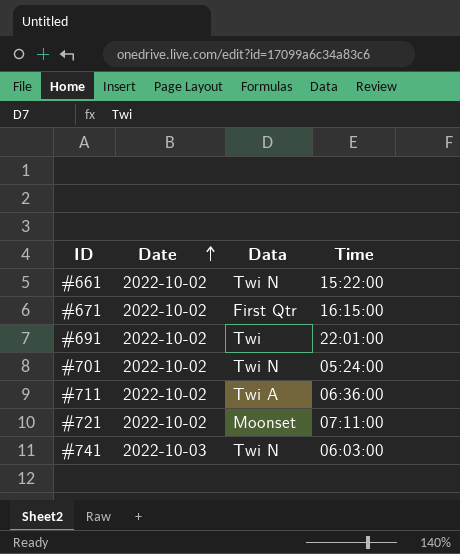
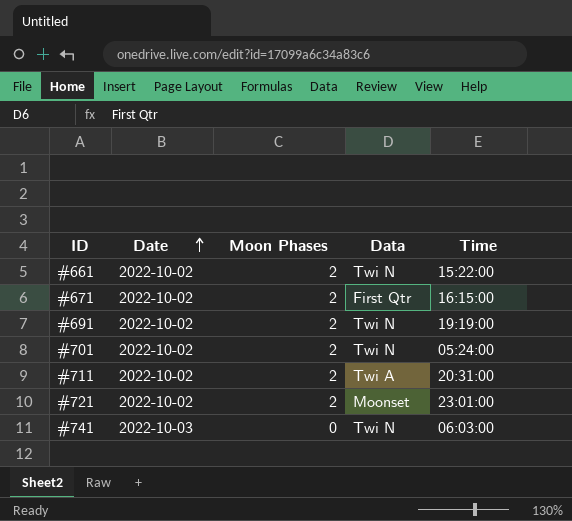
column Moon Phases | position: none -> 3
#691 | Data: Twi -> Twi N
#691 | Time: 22:01:00 -> 19:19:00
#711 | Time: 06:36:00 -> 20:31:00
#721 | Time: 07:11:00 -> 23:01:00

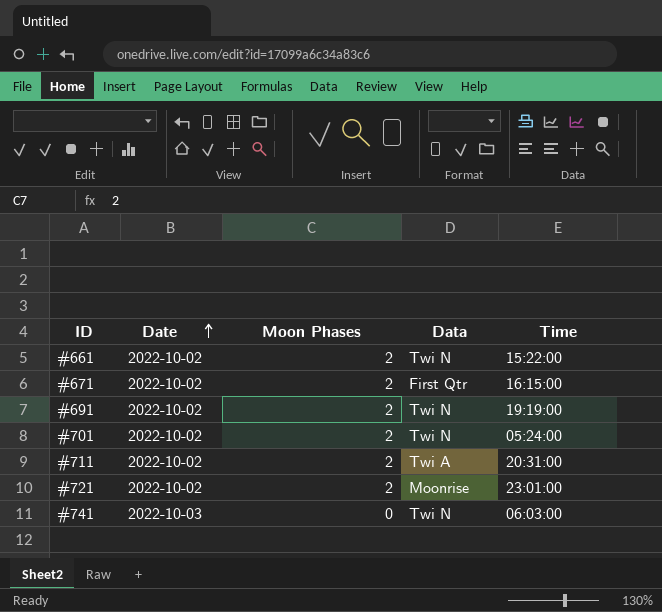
#721 | Data: Moonset -> Moonrise

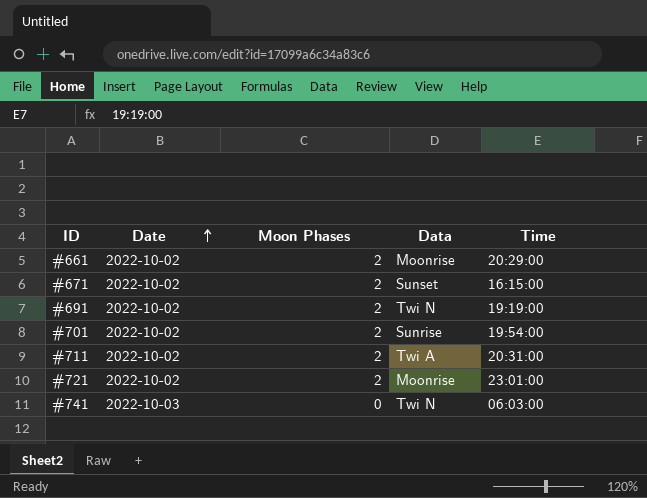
#661 | Data: Twi N -> Moonrise
#661 | Time: 15:22:00 -> 20:29:00
#671 | Data: First Qtr -> Sunset
#701 | Data: Twi N -> Sunrise
#701 | Time: 05:24:00 -> 19:54:00

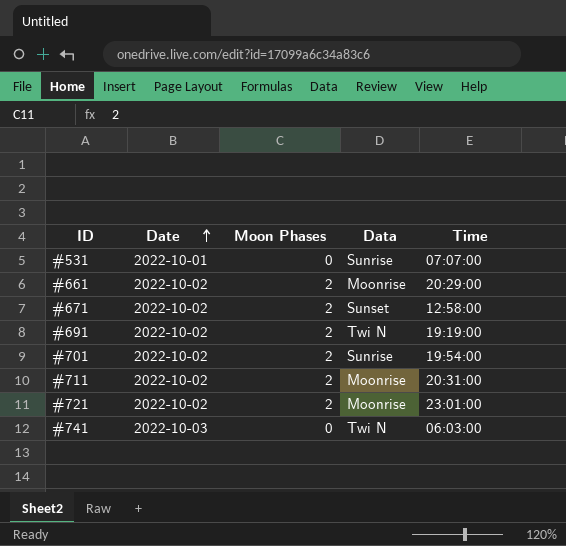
row #531: none -> 2022-10-01 | 0 | Sunrise | 07:07:00
#671 | Time: 16:15:00 -> 12:58:00
#711 | Data: Twi A -> Moonrise

